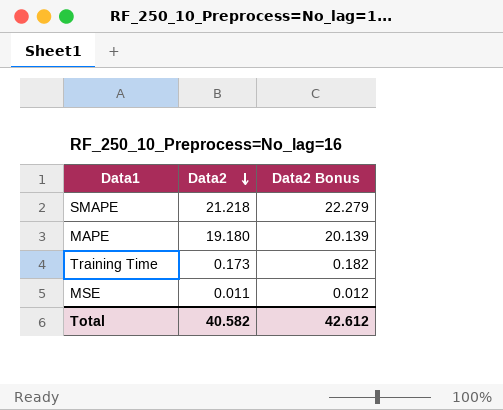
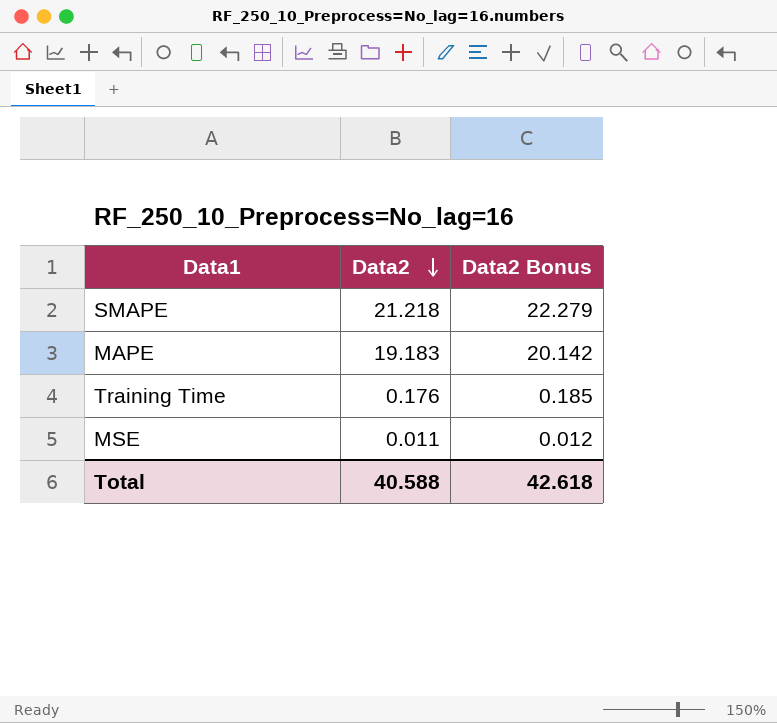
MAPE | Data2: 19.180 -> 19.183
MAPE | Data2 Bonus: 20.139 -> 20.142
Training Time | Data2: 0.173 -> 0.176
Training Time | Data2 Bonus: 0.182 -> 0.185
Total | Data2: 40.582 -> 40.588
Total | Data2 Bonus: 42.612 -> 42.618

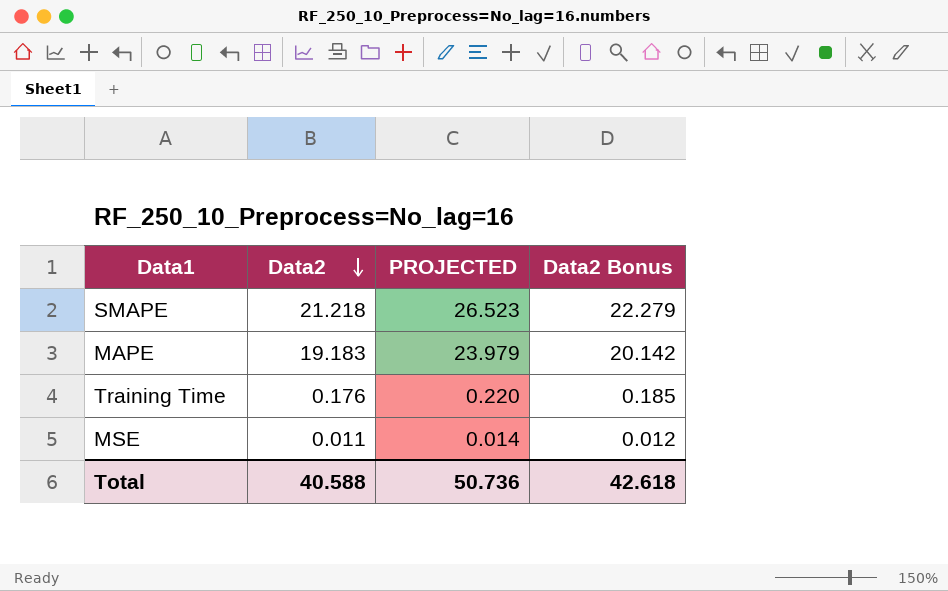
column PROJECTED | formula: none -> [Data2] * 1.25

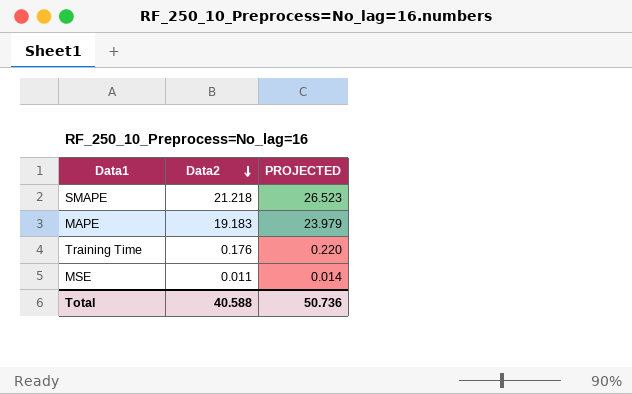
column Data2 Bonus | formula: [Data2] * 1.05 -> none

